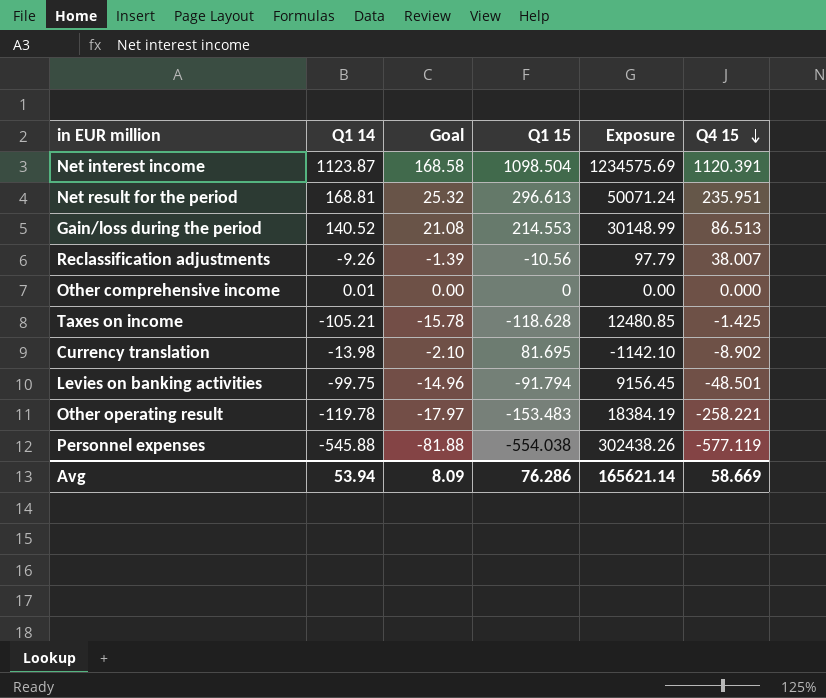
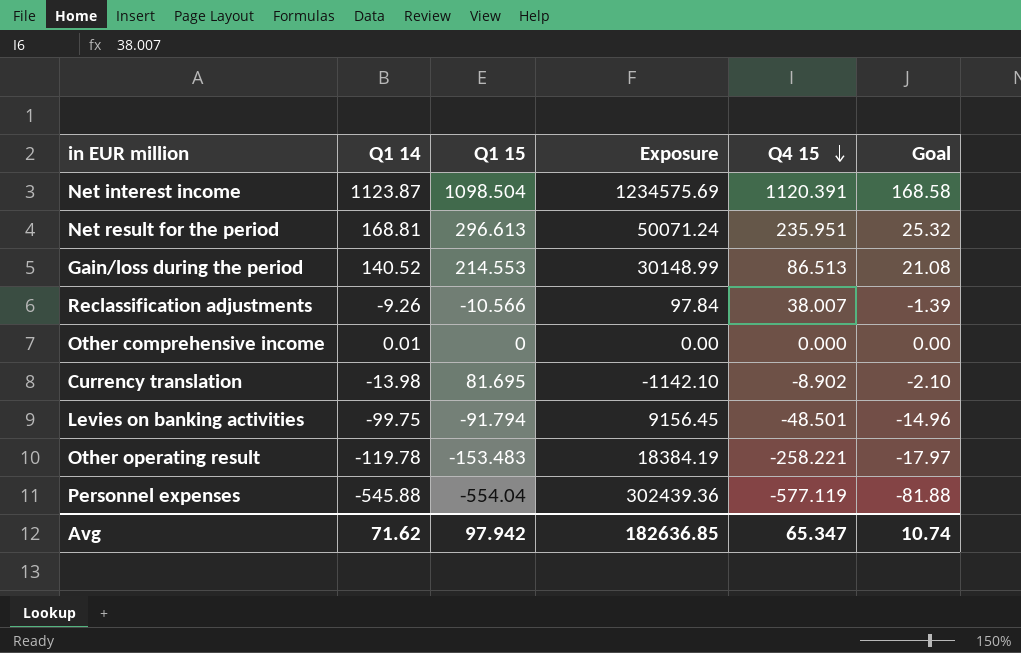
column Goal | position: 3 -> 6
row Taxes on income: -105.21 | -15.78 | -118.628 | 12480.85 | -1.425 -> none
Reclassification adjustments | Q1 15: -10.56 -> -10.566
Reclassification adjustments | Exposure: 97.79 -> 97.84
Personnel expenses | Q1 15: -554.038 -> -554.04
Personnel expenses | Exposure: 302438.26 -> 302439.36
Avg | Q1 14: 53.94 -> 71.62
Avg | Q1 15: 76.286 -> 97.942
Avg | Exposure: 165621.14 -> 182636.85
Avg | Q4 15: 58.669 -> 65.347
Avg | Goal: 8.09 -> 10.74

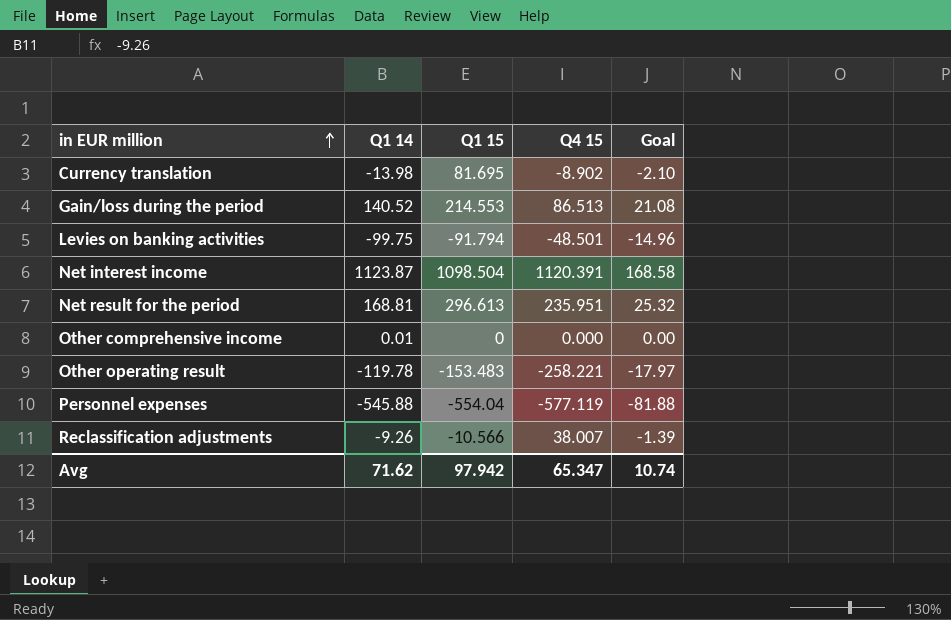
row order: Q4 15 descending -> in EUR million ascending
column Exposure | formula: [Q1 14] * [Q1 15] -> none

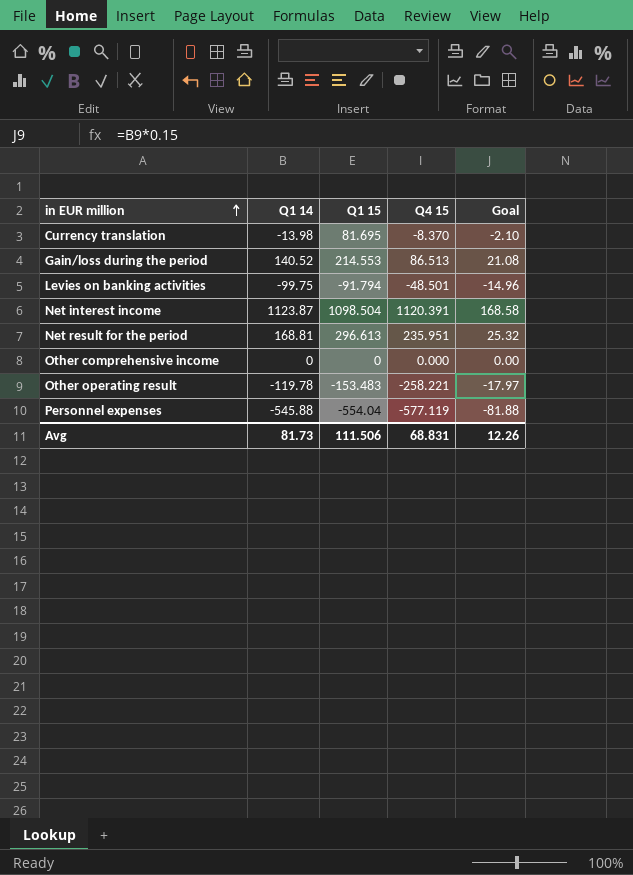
row Reclassification adjustments: -9.26 | -10.566 | 38.007 | -1.39 -> none
Currency translation | Q4 15: -8.902 -> -8.370
Other comprehensive income | Q1 14: 0.01 -> 0
Avg | Q1 14: 71.62 -> 81.73
Avg | Q1 15: 97.942 -> 111.506
Avg | Q4 15: 65.347 -> 68.831
Avg | Goal: 10.74 -> 12.26

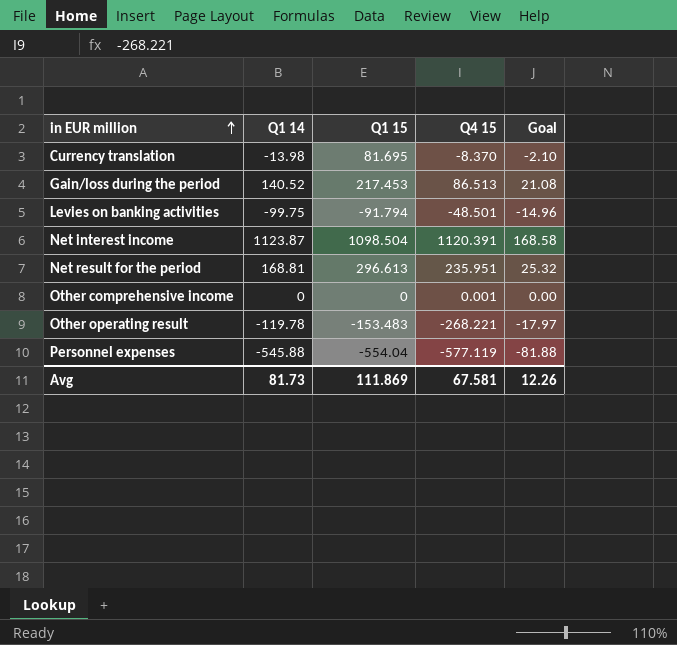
Gain/loss during the period | Q1 15: 214.553 -> 217.453
Other comprehensive income | Q4 15: 0.000 -> 0.001
Other operating result | Q4 15: -258.221 -> -268.221
Avg | Q1 15: 111.506 -> 111.869
Avg | Q4 15: 68.831 -> 67.581

